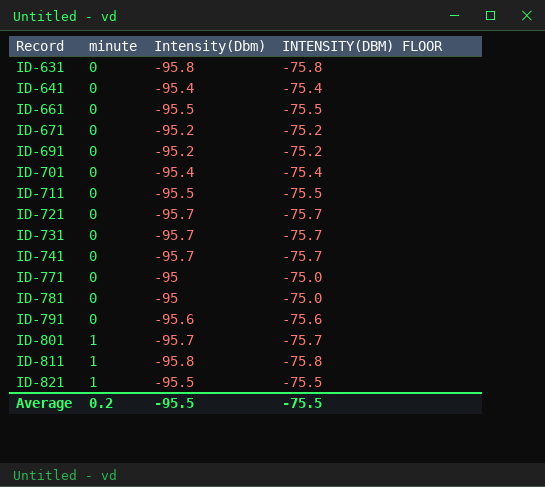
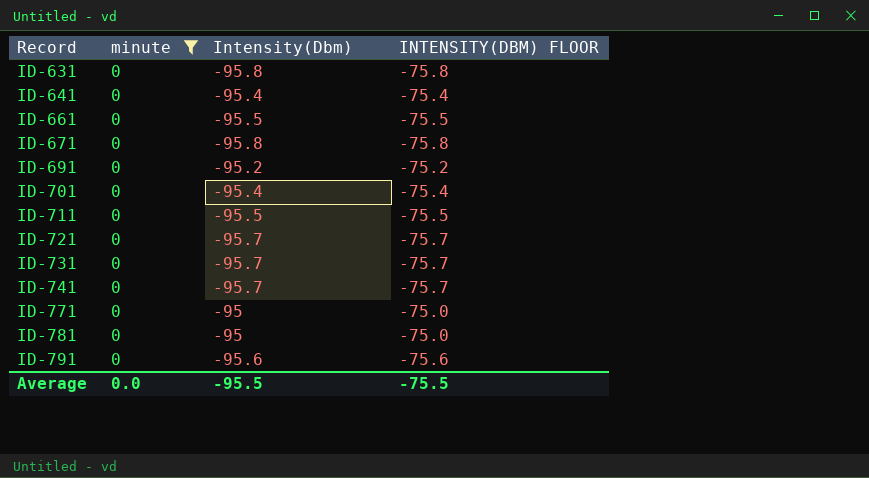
filter: none -> minute = 0
ID-671 | Intensity(Dbm): -95.2 -> -95.8
ID-671 | INTENSITY(DBM) FLOOR: -75.2 -> -75.8
Average | minute: 0.2 -> 0.0

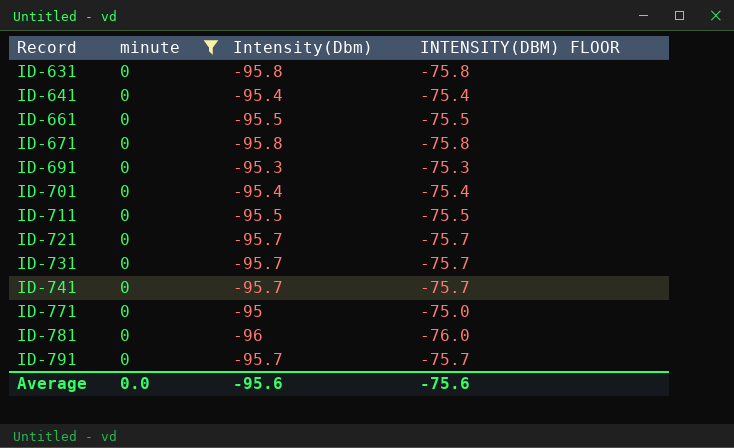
ID-691 | Intensity(Dbm): -95.2 -> -95.3
ID-691 | INTENSITY(DBM) FLOOR: -75.2 -> -75.3
ID-781 | Intensity(Dbm): -95 -> -96
ID-781 | INTENSITY(DBM) FLOOR: -75.0 -> -76.0
ID-791 | Intensity(Dbm): -95.6 -> -95.7
ID-791 | INTENSITY(DBM) FLOOR: -75.6 -> -75.7
Average | Intensity(Dbm): -95.5 -> -95.6
Average | INTENSITY(DBM) FLOOR: -75.5 -> -75.6

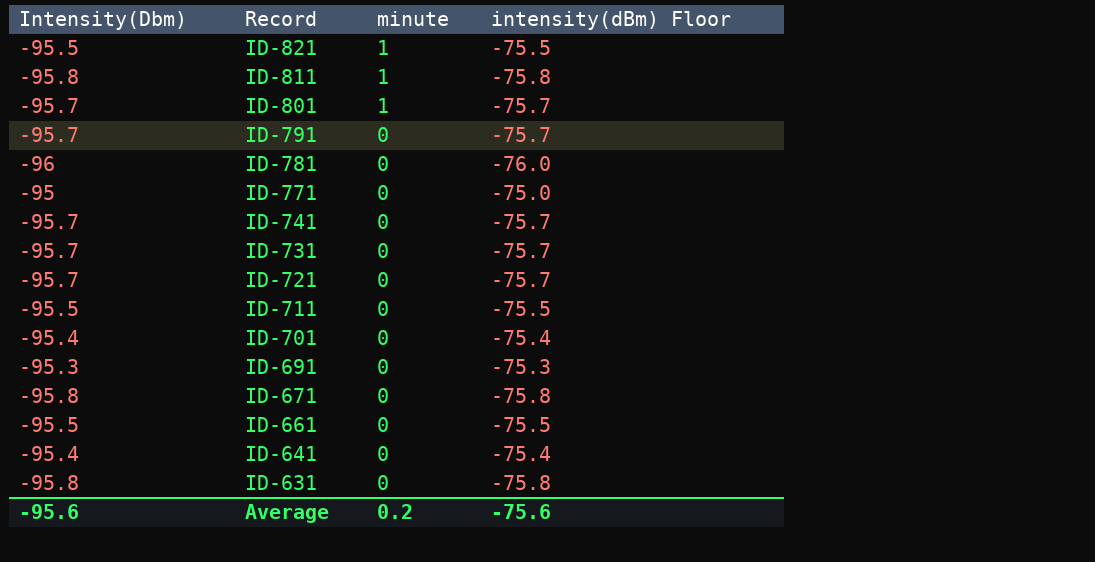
filter: minute = 0 -> none
row order: Record ascending -> Record descending
column Intensity(Dbm) | position: 3 -> 1
column name: INTENSITY(DBM) FLOOR -> intensity(dBm) Floor
Average | minute: 0.0 -> 0.2

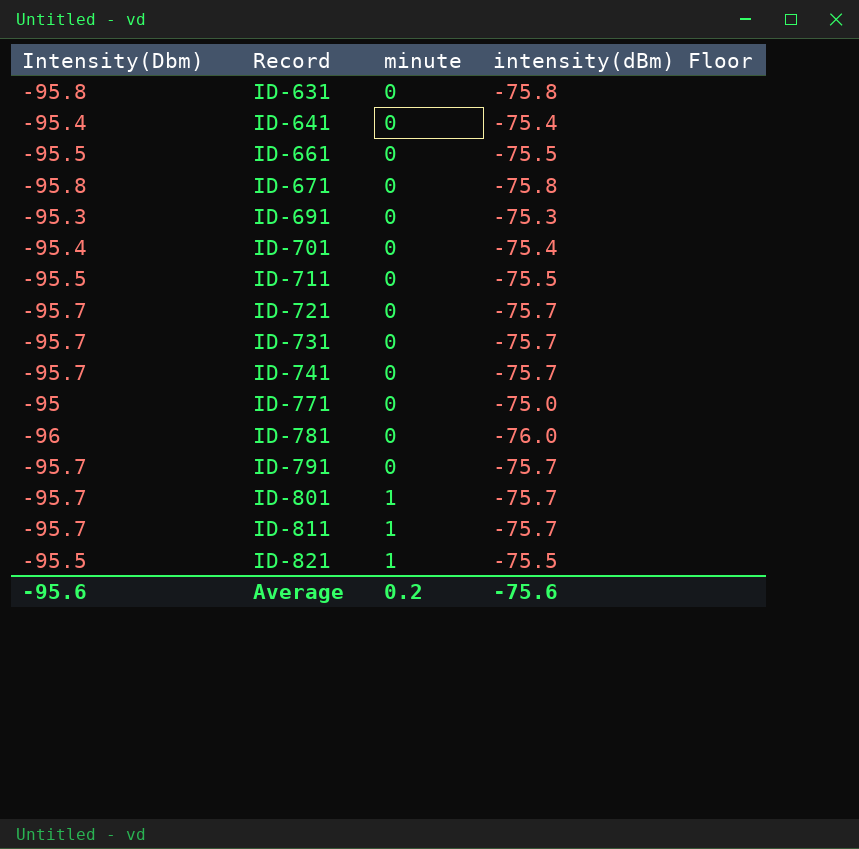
row order: Record descending -> Record ascending
ID-811 | Intensity(Dbm): -95.8 -> -95.7
ID-811 | intensity(dBm) Floor: -75.8 -> -75.7

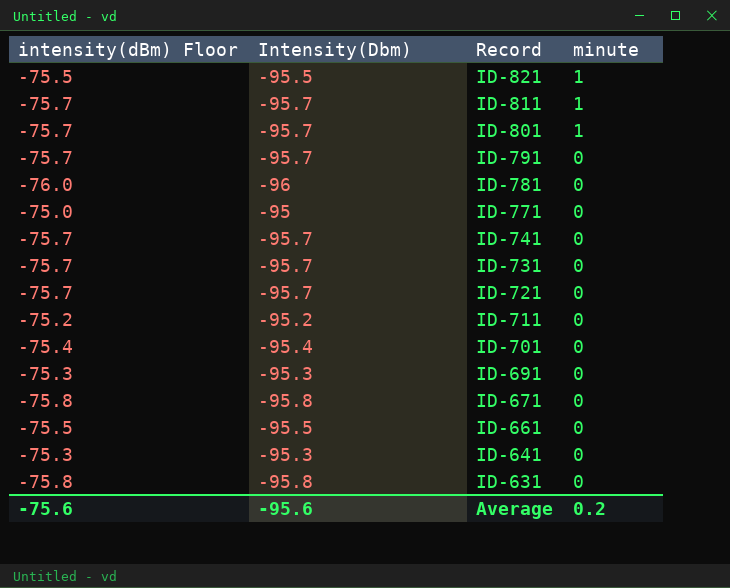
row order: Record ascending -> Record descending
column intensity(dBm) Floor | position: 4 -> 1
ID-711 | intensity(dBm) Floor: -75.5 -> -75.2
ID-711 | Intensity(Dbm): -95.5 -> -95.2
ID-641 | intensity(dBm) Floor: -75.4 -> -75.3
ID-641 | Intensity(Dbm): -95.4 -> -95.3

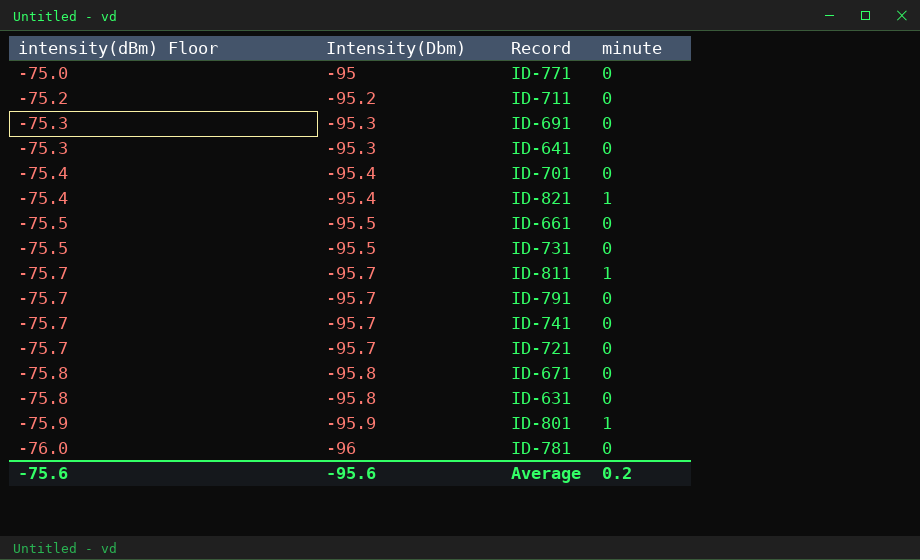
row order: Record descending -> intensity(dBm) Floor descending
ID-821 | intensity(dBm) Floor: -75.5 -> -75.4
ID-821 | Intensity(Dbm): -95.5 -> -95.4
ID-731 | intensity(dBm) Floor: -75.7 -> -75.5
ID-731 | Intensity(Dbm): -95.7 -> -95.5
ID-801 | intensity(dBm) Floor: -75.7 -> -75.9
ID-801 | Intensity(Dbm): -95.7 -> -95.9

